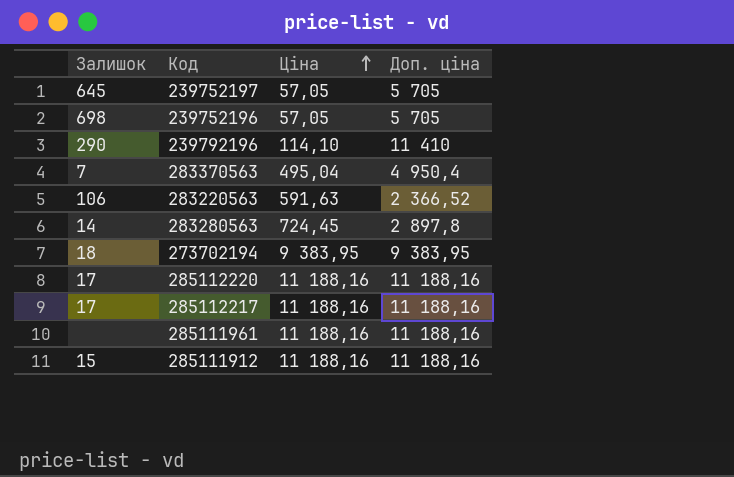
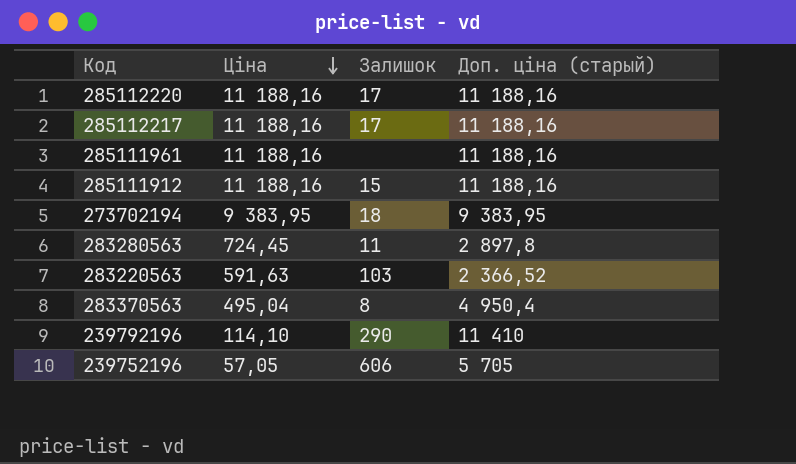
row order: Ціна ascending -> Ціна descending
column Залишок | position: 1 -> 3
column name: Доп. ціна -> Доп. ціна (старый)
row 239752197: 645 | 57,05 | 5 705 -> none
283280563 | Залишок: 14 -> 11
283220563 | Залишок: 106 -> 103
283370563 | Залишок: 7 -> 8
239752196 | Залишок: 698 -> 606

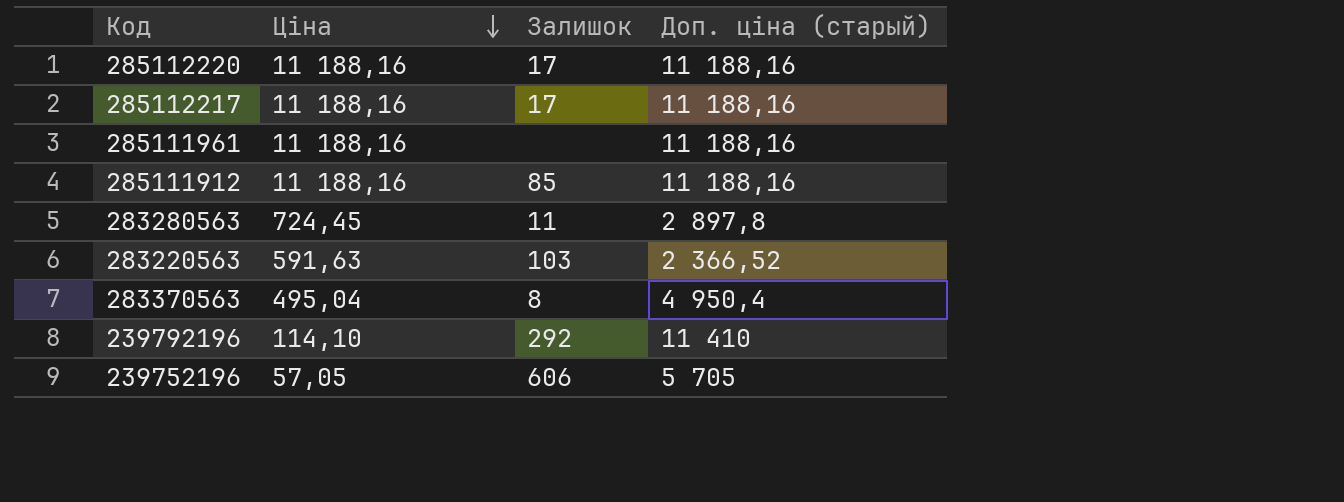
row 273702194: 9 383,95 | 18 | 9 383,95 -> none
285111912 | Залишок: 15 -> 85
239792196 | Залишок: 290 -> 292

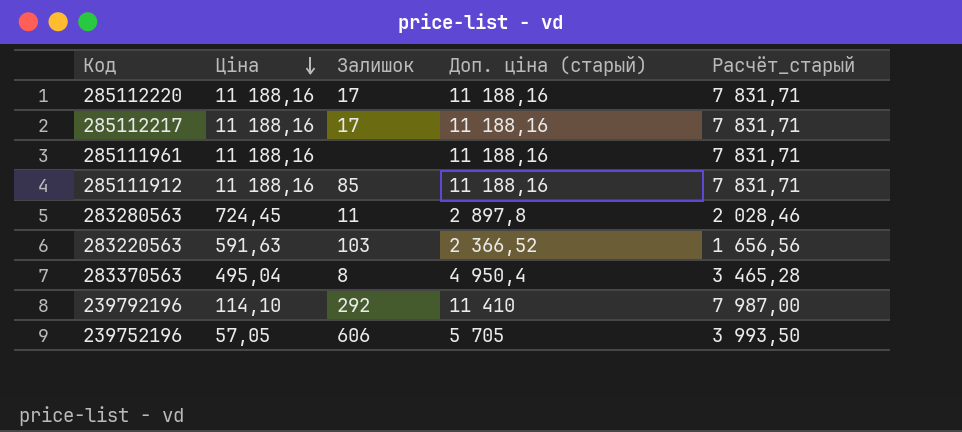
column Расчёт_старый | formula: none -> [Доп. ціна (старый)] * 0,7

